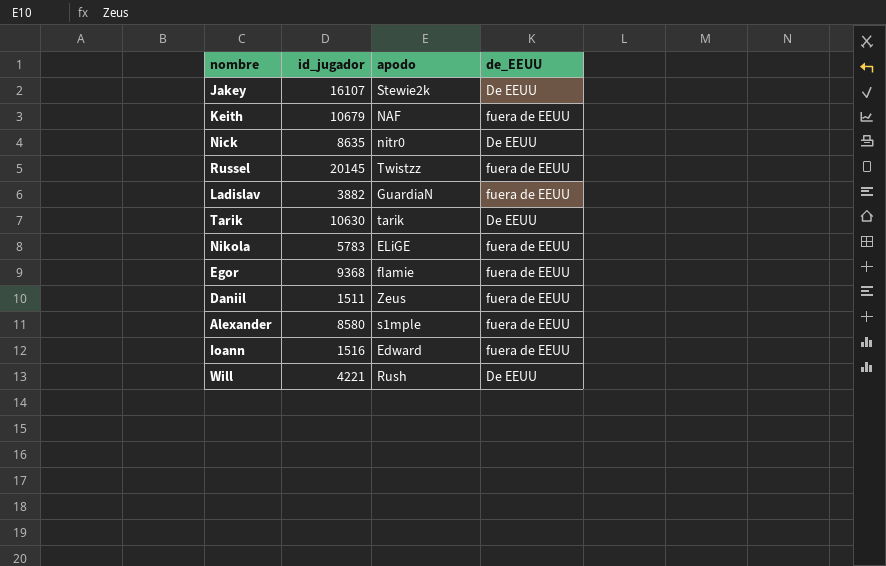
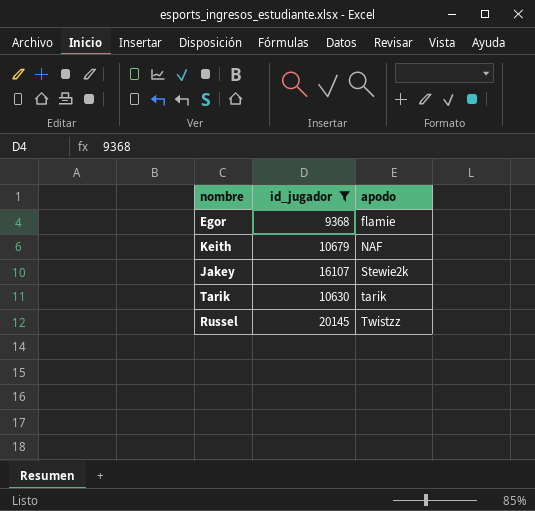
filter: none -> id_jugador >= 9368
row order: none -> apodo ascending
column de_EEUU | position: 4 -> none

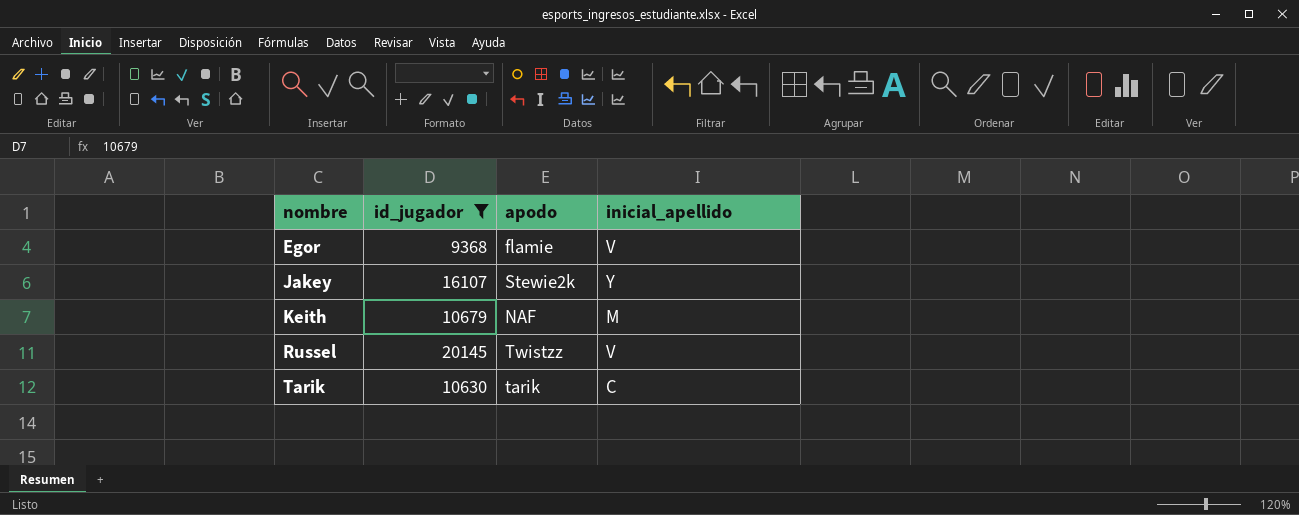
row order: apodo ascending -> nombre ascending
column inicial_apellido | position: none -> 4

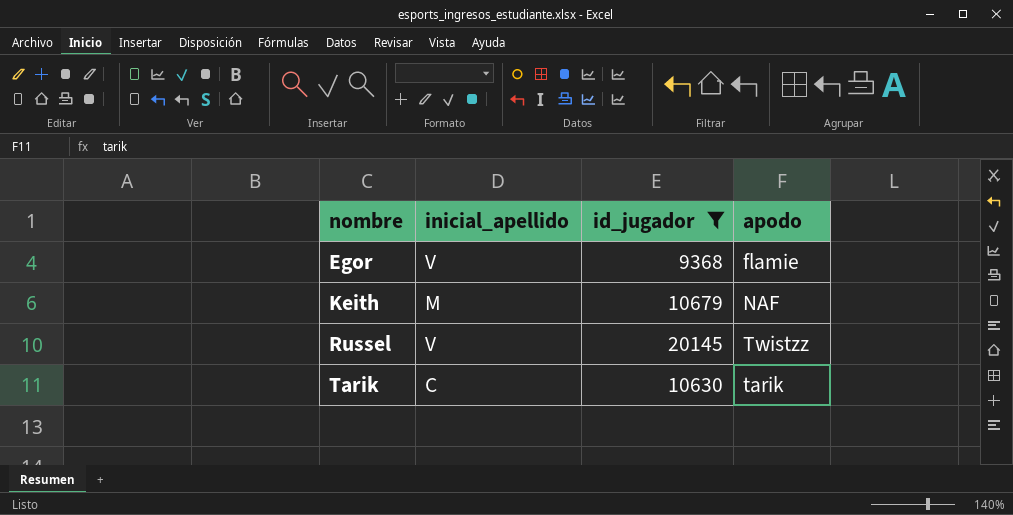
column inicial_apellido | position: 4 -> 2
row Jakey: 16107 | Stewie2k | Y -> none

